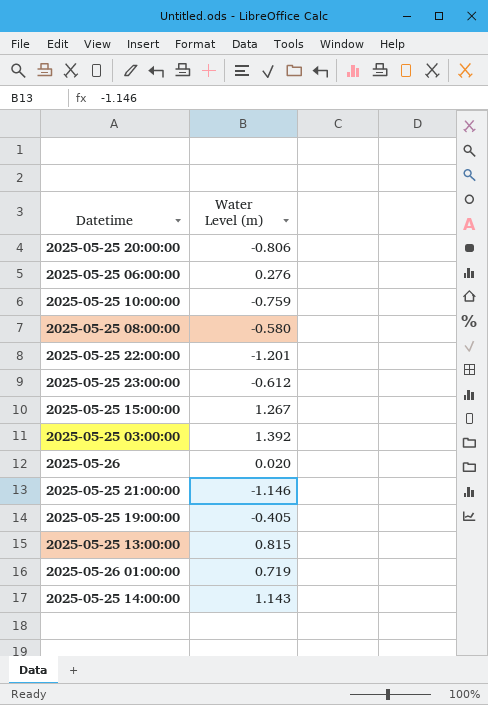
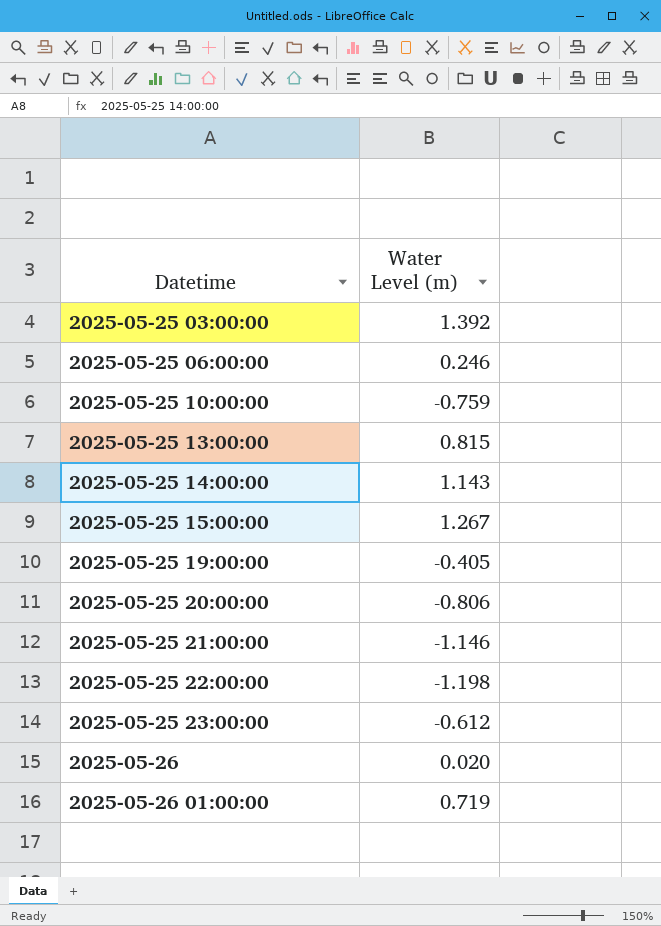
row order: none -> Datetime ascending
row 2025-05-25 08:00:00: -0.580 -> none
2025-05-25 06:00:00 | Water Level (m): 0.276 -> 0.246
2025-05-25 22:00:00 | Water Level (m): -1.201 -> -1.198

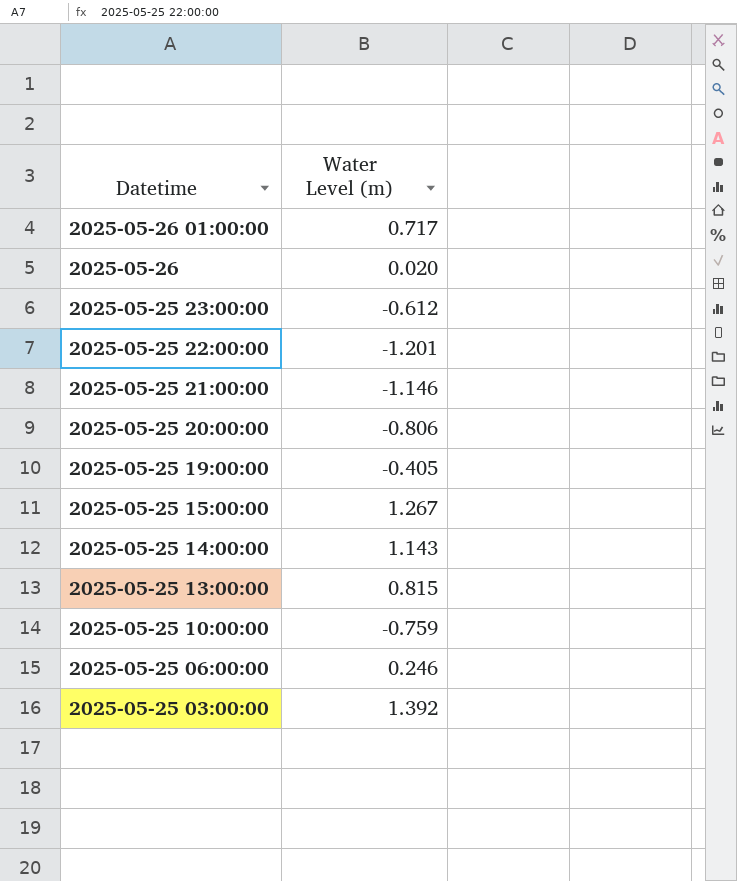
row order: Datetime ascending -> Datetime descending
2025-05-26 01:00:00 | Water Level (m): 0.719 -> 0.717
2025-05-25 22:00:00 | Water Level (m): -1.198 -> -1.201

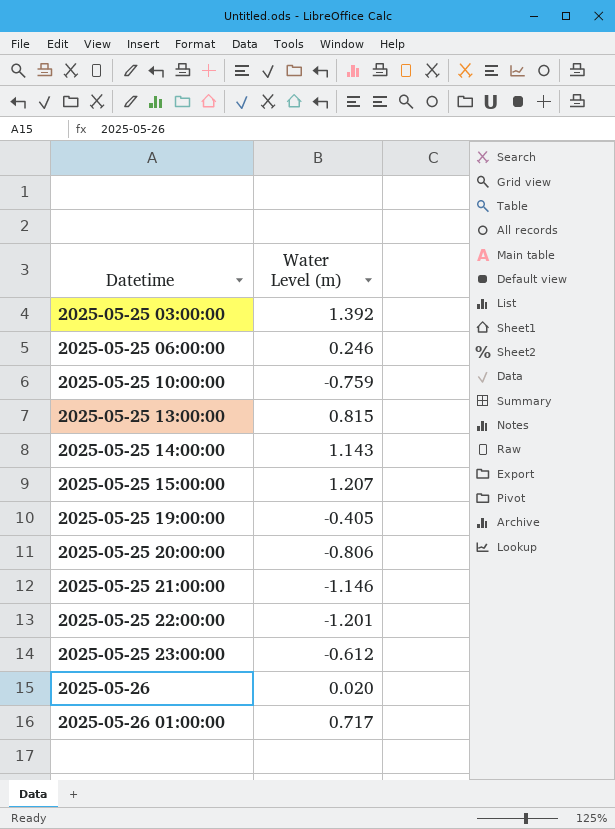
row order: Datetime descending -> Datetime ascending
2025-05-25 15:00:00 | Water Level (m): 1.267 -> 1.207

